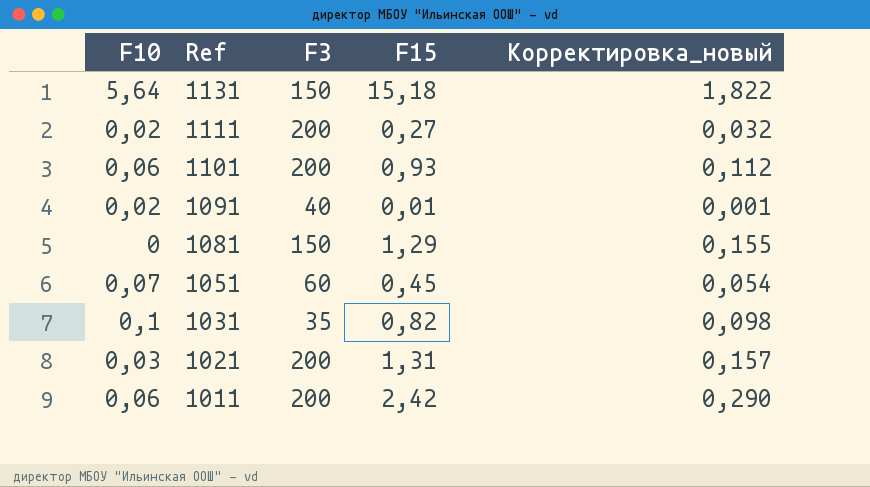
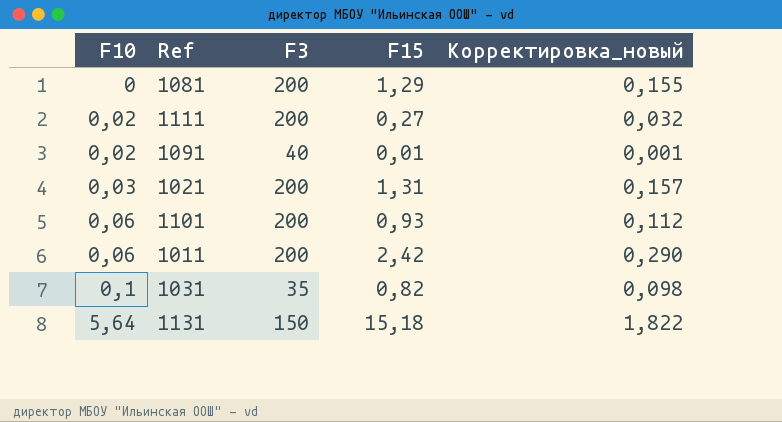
row order: Ref descending -> F10 ascending
row 1051: 0,07 | 60 | 0,45 | 0,054 -> none
1081 | F3: 150 -> 200

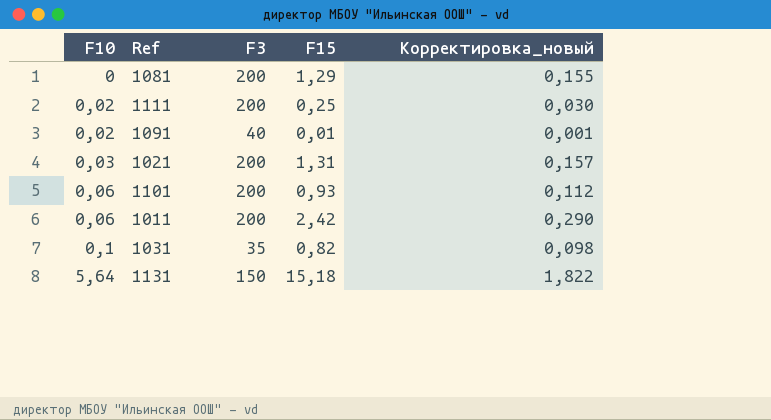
1111 | F15: 0,27 -> 0,25
1111 | Корректировка_новый: 0,032 -> 0,030

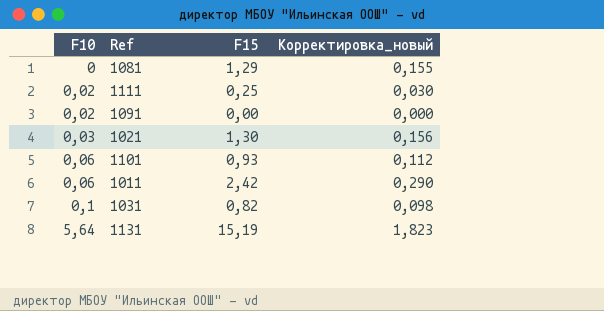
column F3 | position: 3 -> none
1091 | F15: 0,01 -> 0,00
1091 | Корректировка_новый: 0,001 -> 0,000
1021 | F15: 1,31 -> 1,30
1021 | Корректировка_новый: 0,157 -> 0,156
1131 | F15: 15,18 -> 15,19
1131 | Корректировка_новый: 1,822 -> 1,823

